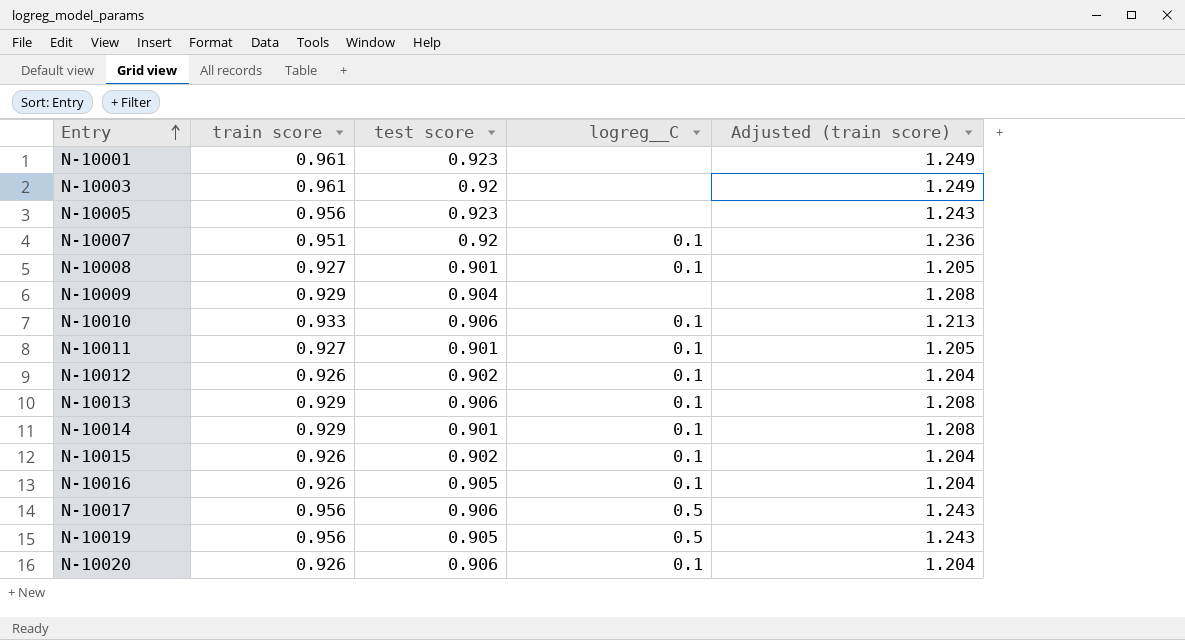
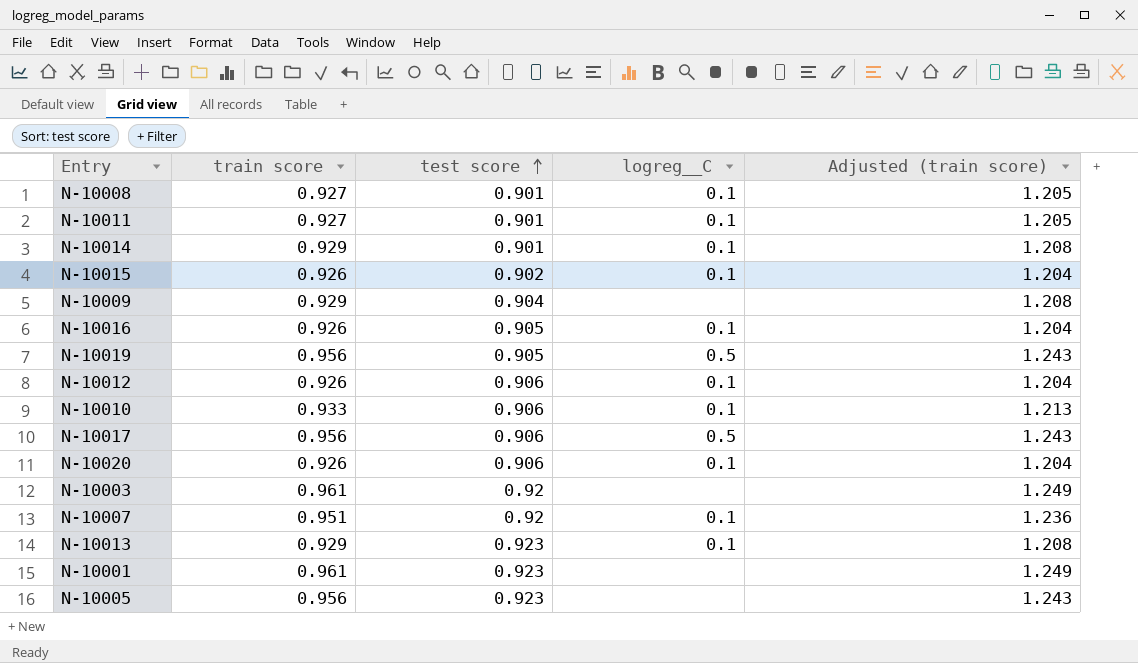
row order: Entry ascending -> test score ascending
N-10012 | test score: 0.902 -> 0.906
N-10013 | test score: 0.906 -> 0.923

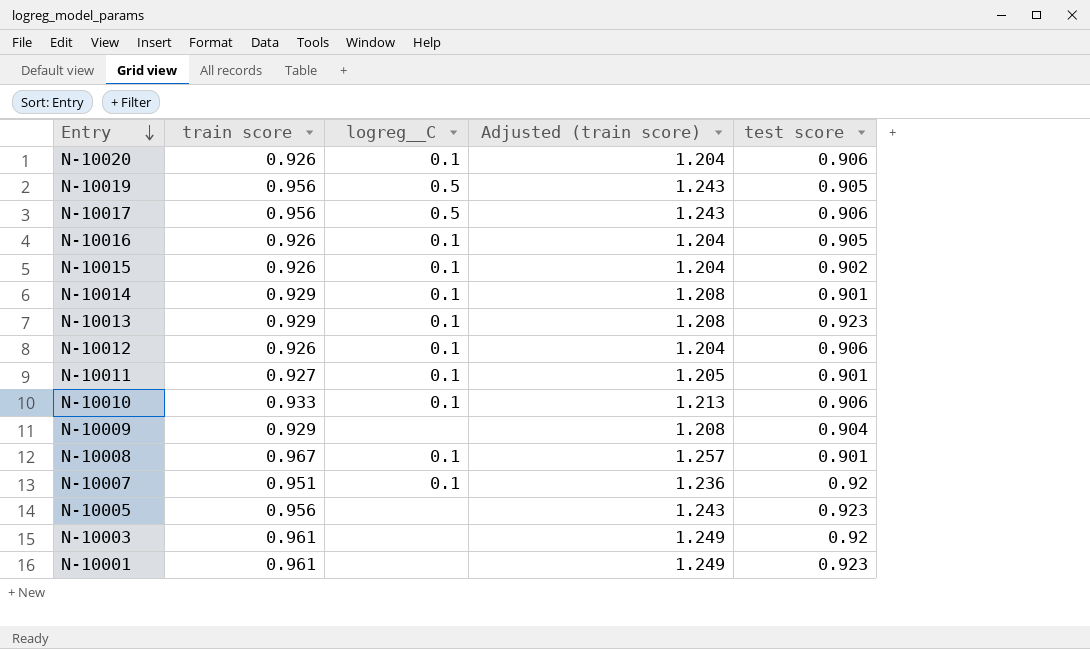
row order: test score ascending -> Entry descending
column test score | position: 3 -> 5
N-10008 | train score: 0.927 -> 0.967
N-10008 | Adjusted (train score): 1.205 -> 1.257

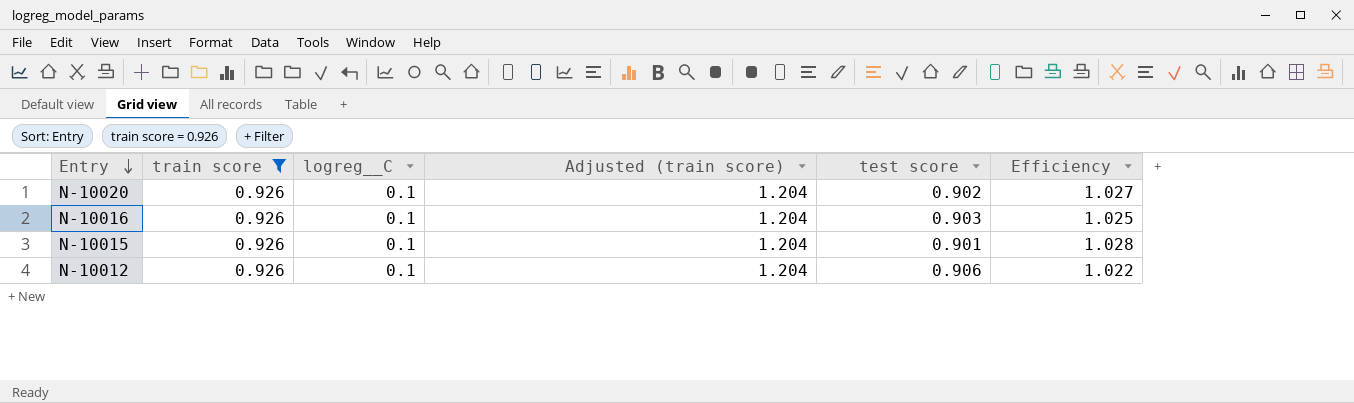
filter: none -> train score = 0.926
column Efficiency | formula: none -> [train score] / [test score]
N-10020 | test score: 0.906 -> 0.902
N-10016 | test score: 0.905 -> 0.903
N-10015 | test score: 0.902 -> 0.901

